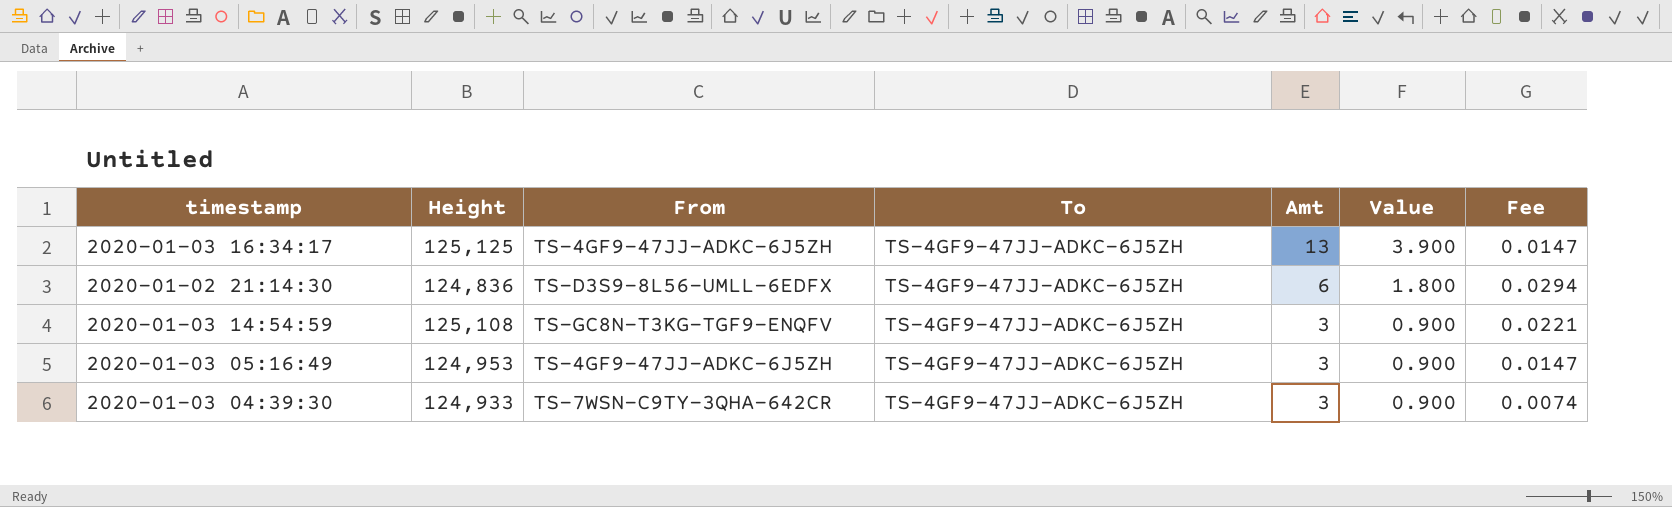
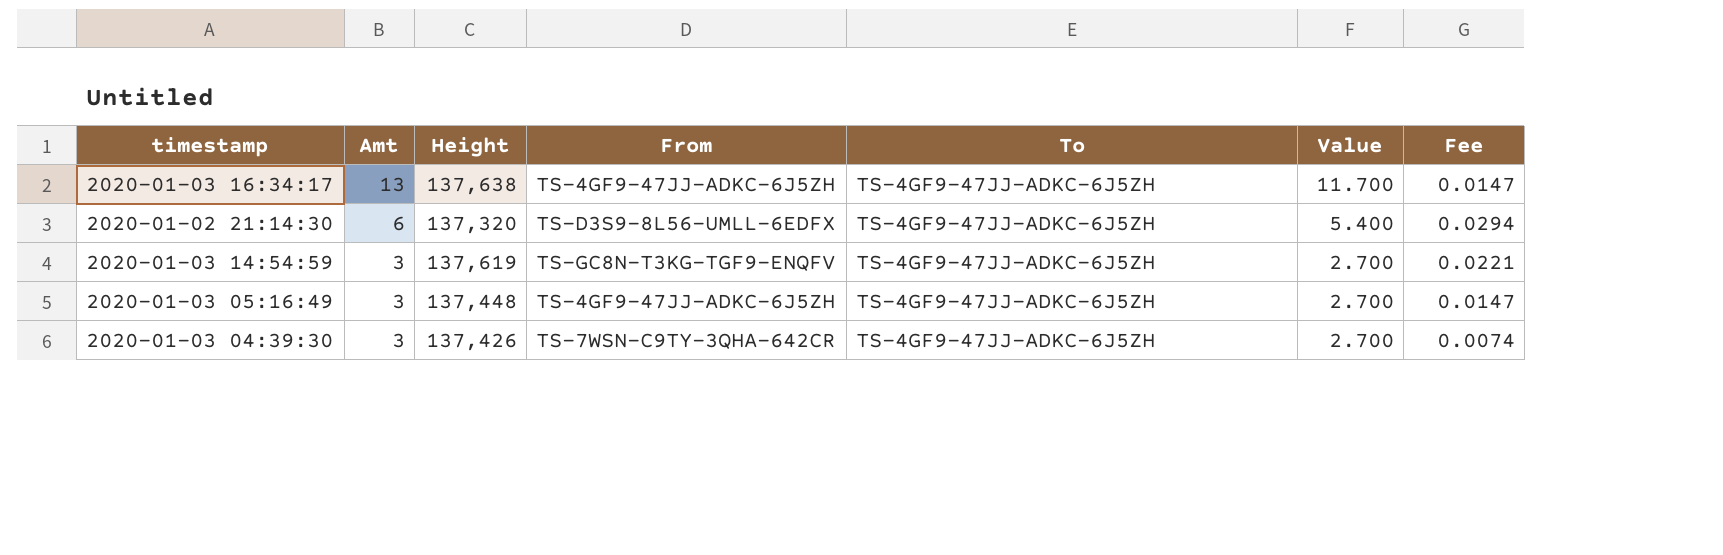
column Amt | position: 5 -> 2
column Value | formula: [Amt] * 0.3 -> [Amt] * 0.9
2020-01-03 16:34:17 | Height: 125,125 -> 137,638
2020-01-02 21:14:30 | Height: 124,836 -> 137,320
2020-01-03 14:54:59 | Height: 125,108 -> 137,619
2020-01-03 05:16:49 | Height: 124,953 -> 137,448
2020-01-03 04:39:30 | Height: 124,933 -> 137,426

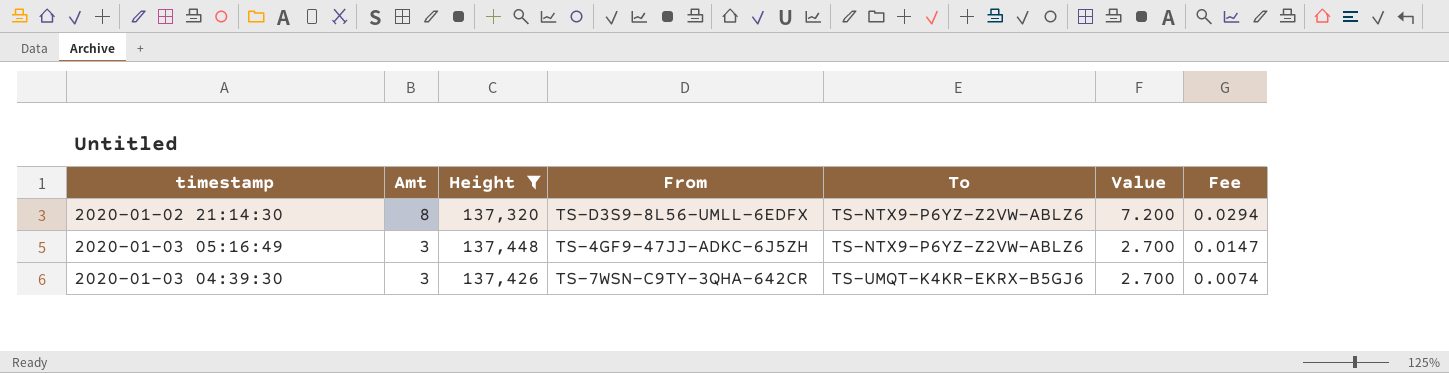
filter: none -> Height <= 137,448
2020-01-02 21:14:30 | Amt: 6 -> 8
2020-01-02 21:14:30 | To: TS-4GF9-47JJ-ADKC-6J5ZH -> TS-NTX9-P6YZ-Z2VW-ABLZ6
2020-01-02 21:14:30 | Value: 5.400 -> 7.200
2020-01-03 05:16:49 | To: TS-4GF9-47JJ-ADKC-6J5ZH -> TS-NTX9-P6YZ-Z2VW-ABLZ6
2020-01-03 04:39:30 | To: TS-4GF9-47JJ-ADKC-6J5ZH -> TS-UMQT-K4KR-EKRX-B5GJ6

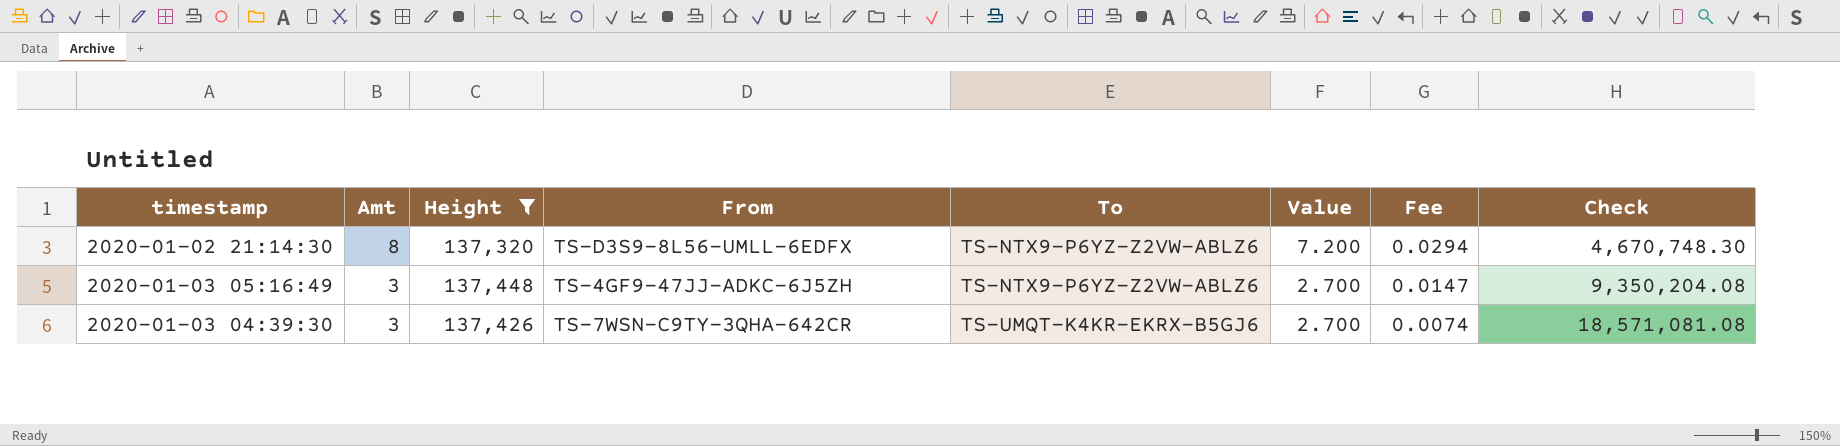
column Check | formula: none -> [Height] / [Fee]

